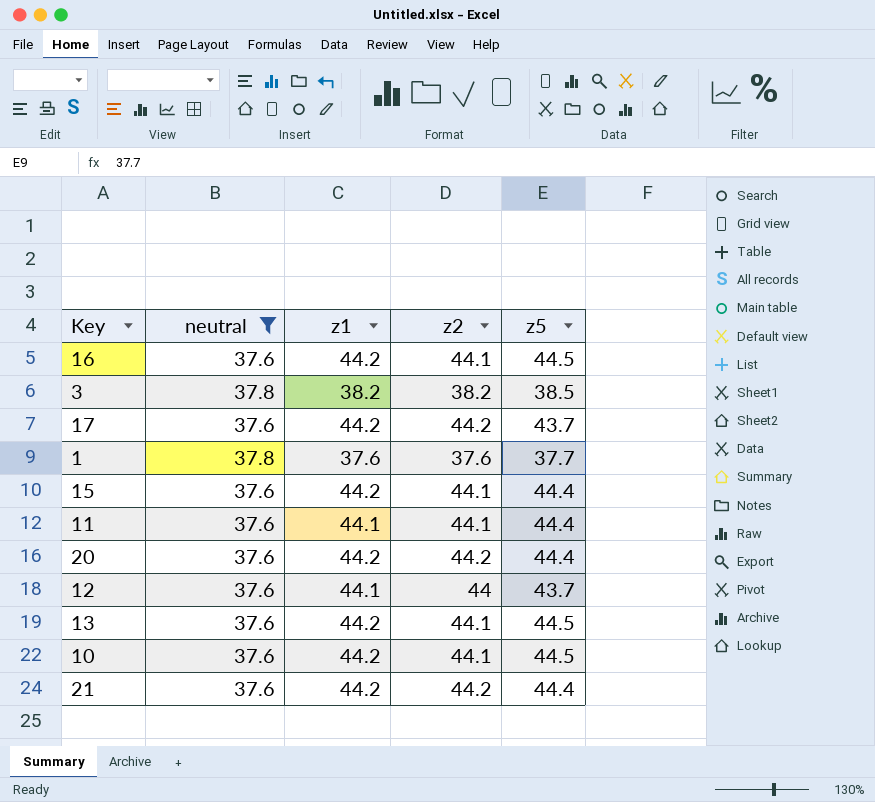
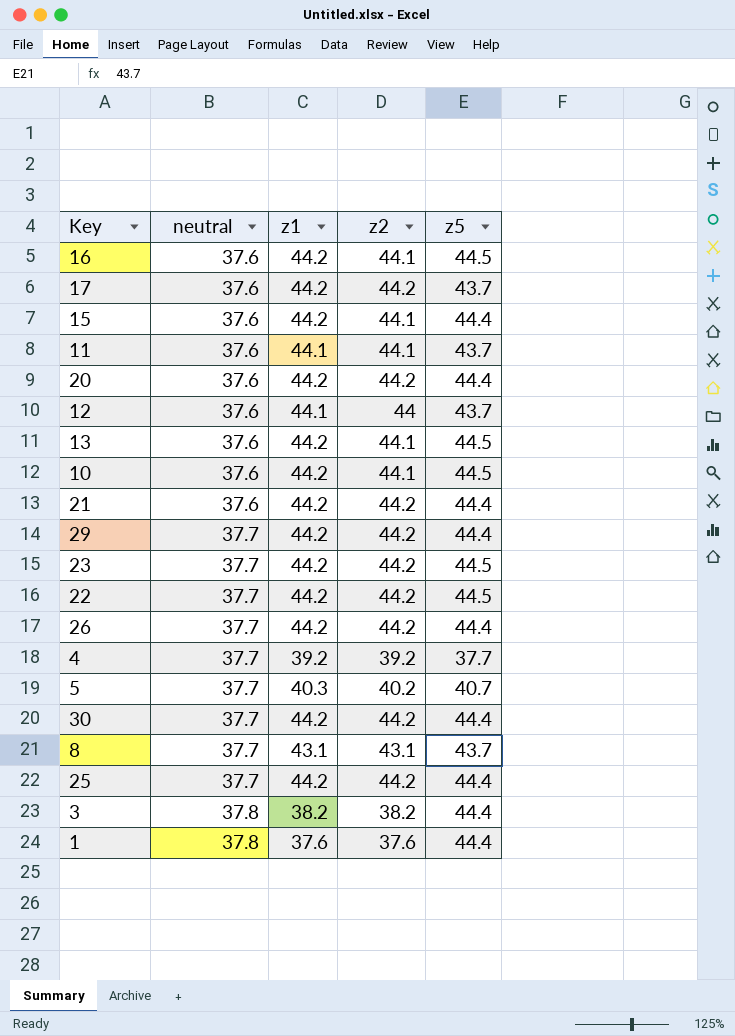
filter: neutral != 37.7 -> none
row order: none -> neutral ascending
11 | z5: 44.4 -> 43.7
3 | z5: 38.5 -> 44.4
1 | z5: 37.7 -> 44.4

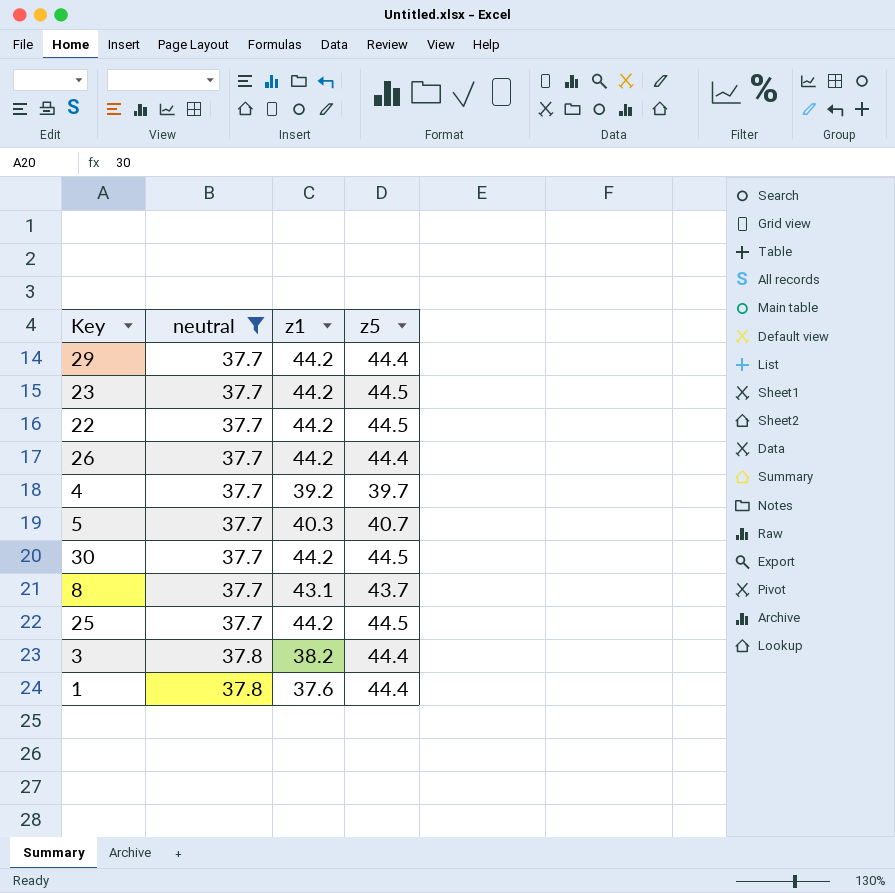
filter: none -> neutral != 37.6
column z2 | position: 4 -> none
4 | z5: 37.7 -> 39.7
30 | z5: 44.4 -> 44.5
25 | z5: 44.4 -> 44.5

